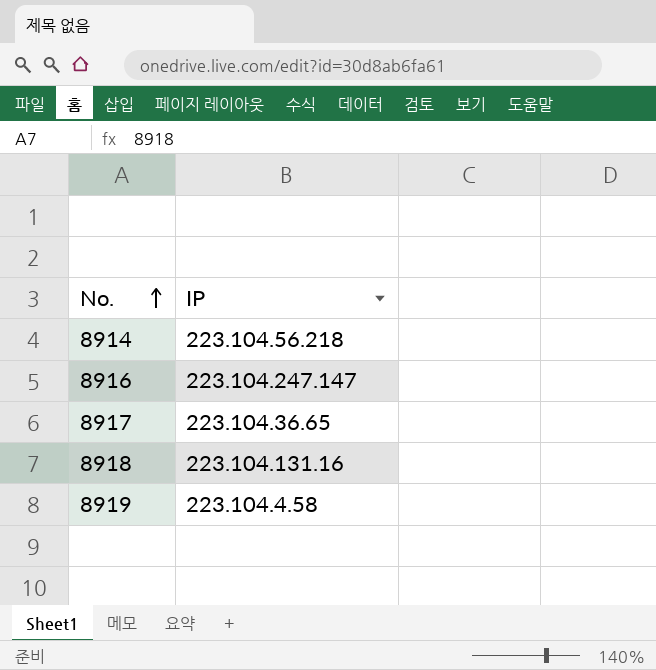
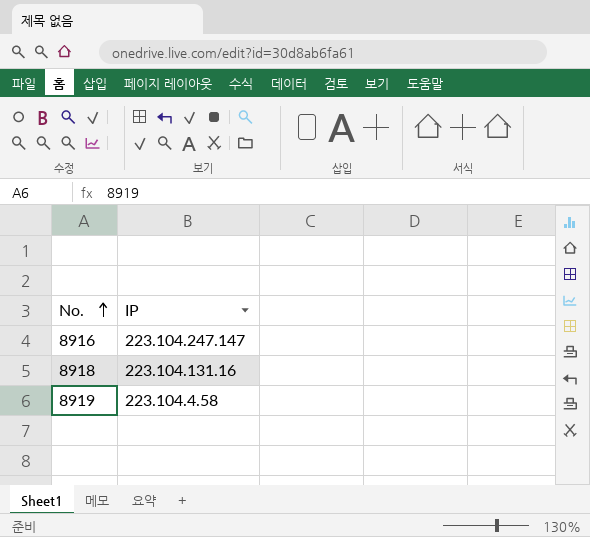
row 8914: 223.104.56.218 -> none
row 8917: 223.104.36.65 -> none

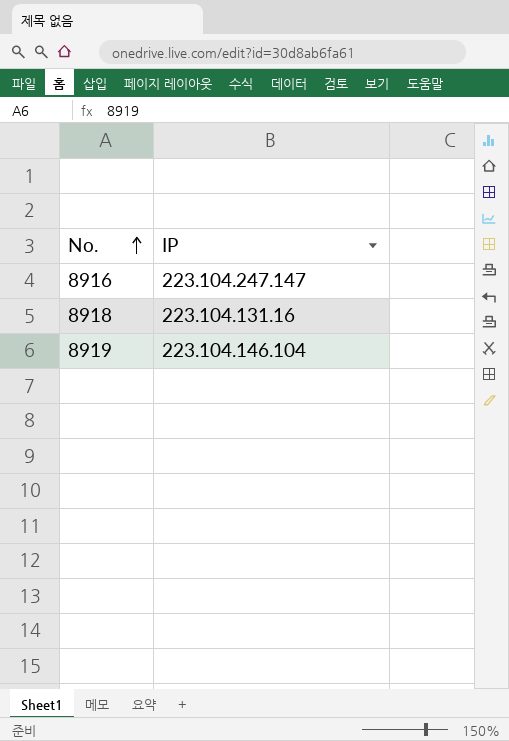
8919 | IP: 223.104.4.58 -> 223.104.146.104

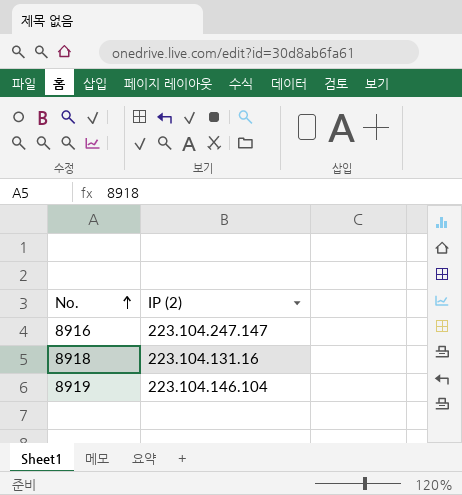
column name: IP -> IP (2)

